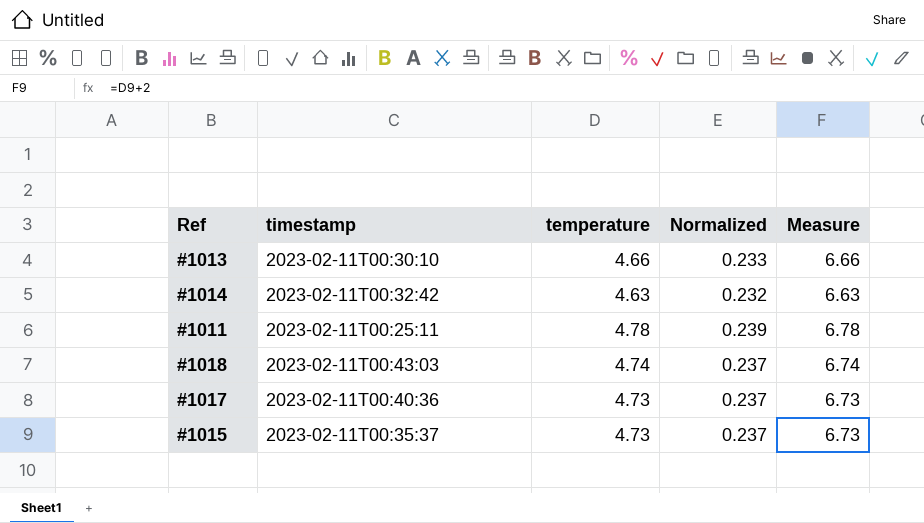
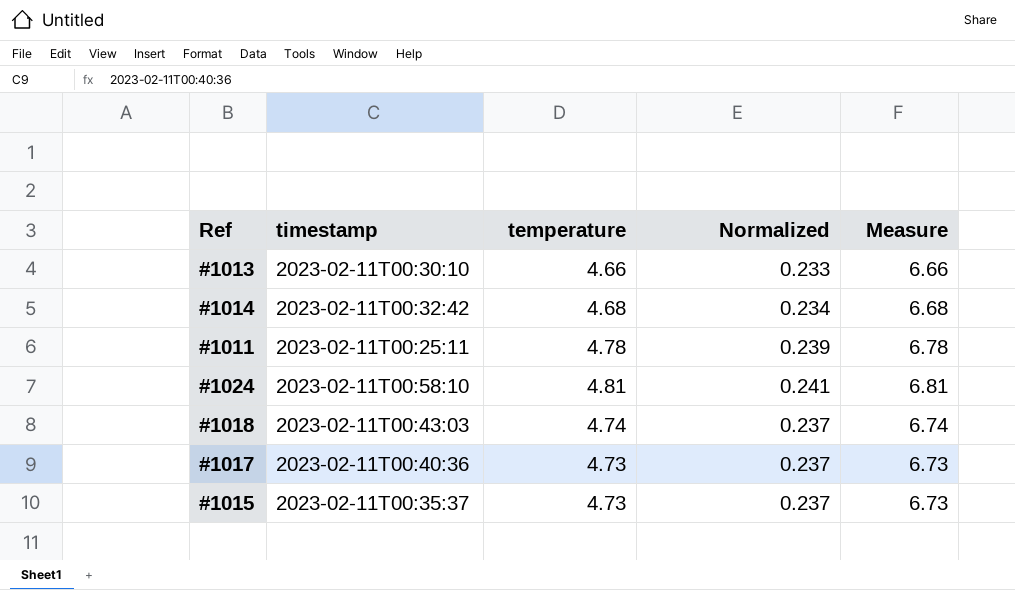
#1014 | temperature: 4.63 -> 4.68
#1014 | Normalized: 0.232 -> 0.234
#1014 | Measure: 6.63 -> 6.68
row #1024: none -> 2023-02-11T00:58:10 | 4.81 | 0.241 | 6.81

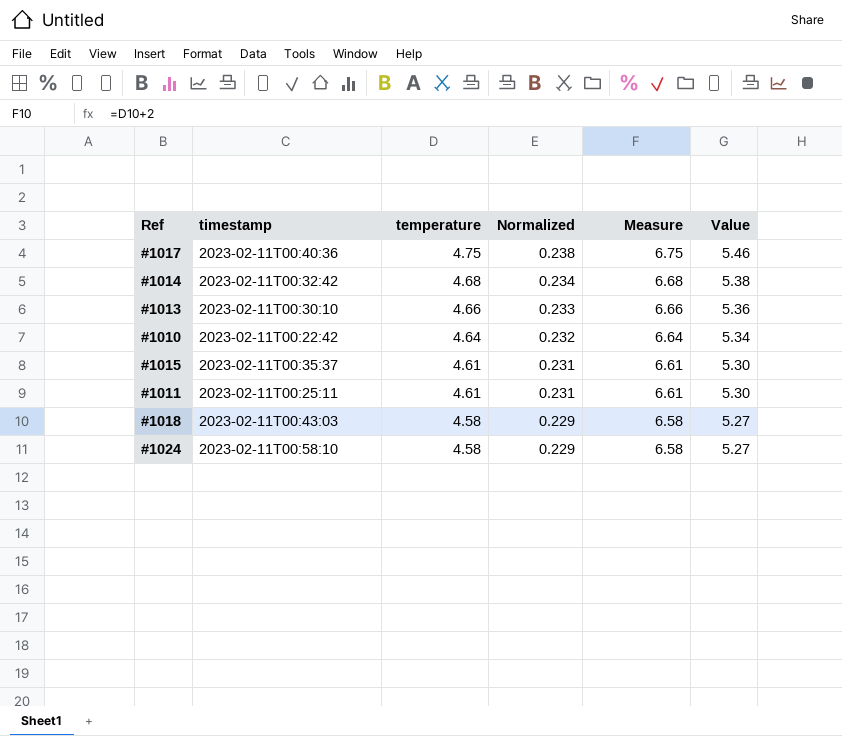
row order: none -> temperature descending
column Value | formula: none -> [temperature] * 1.15
#1017 | temperature: 4.73 -> 4.75
#1017 | Normalized: 0.237 -> 0.238
#1017 | Measure: 6.73 -> 6.75
row #1010: none -> 2023-02-11T00:22:42 | 4.64 | 0.232 | 6.64 | 5.34
#1015 | temperature: 4.73 -> 4.61
#1015 | Normalized: 0.237 -> 0.231
#1015 | Measure: 6.73 -> 6.61
#1011 | temperature: 4.78 -> 4.61
#1011 | Normalized: 0.239 -> 0.231
#1011 | Measure: 6.78 -> 6.61
#1018 | temperature: 4.74 -> 4.58
#1018 | Normalized: 0.237 -> 0.229
#1018 | Measure: 6.74 -> 6.58
#1024 | temperature: 4.81 -> 4.58
#1024 | Normalized: 0.241 -> 0.229
#1024 | Measure: 6.81 -> 6.58

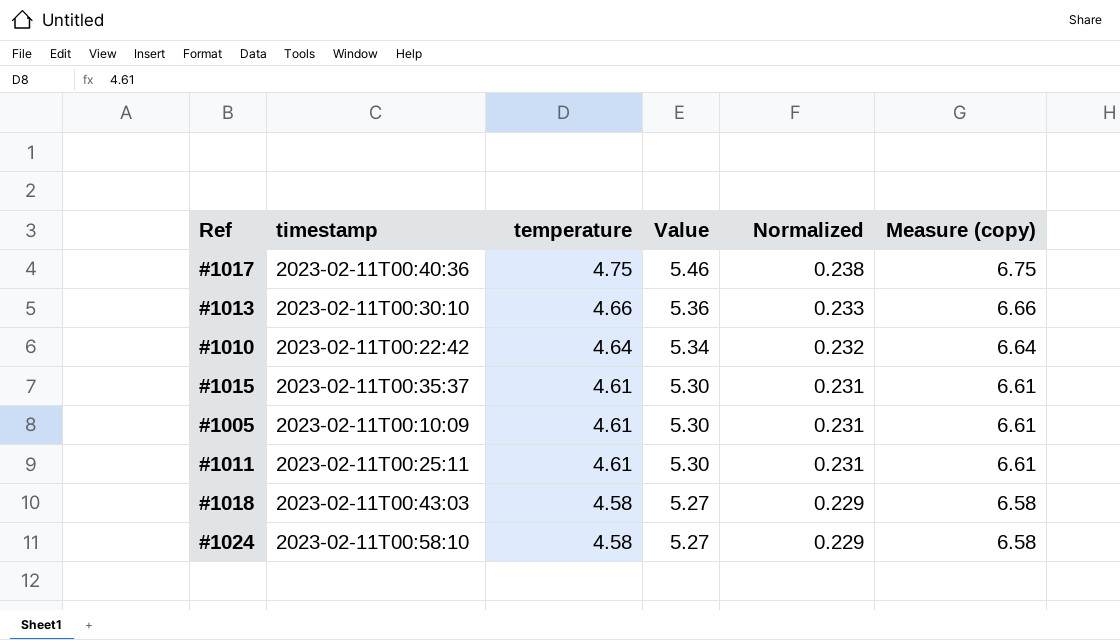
column Value | position: 6 -> 4
column name: Measure -> Measure (copy)
row #1014: 2023-02-11T00:32:42 | 4.68 | 0.234 | 6.68 | 5.38 -> none
row #1005: none -> 2023-02-11T00:10:09 | 4.61 | 5.30 | 0.231 | 6.61

